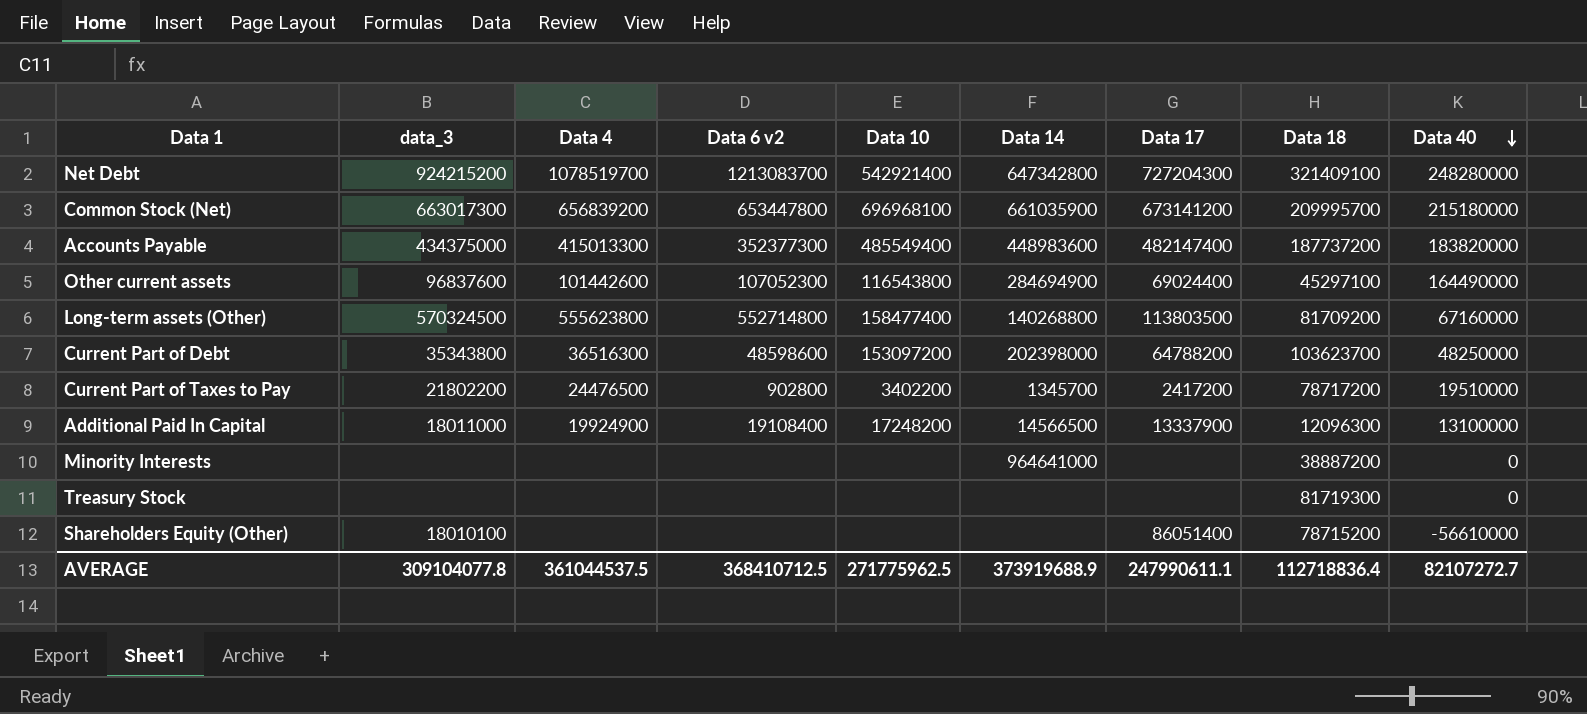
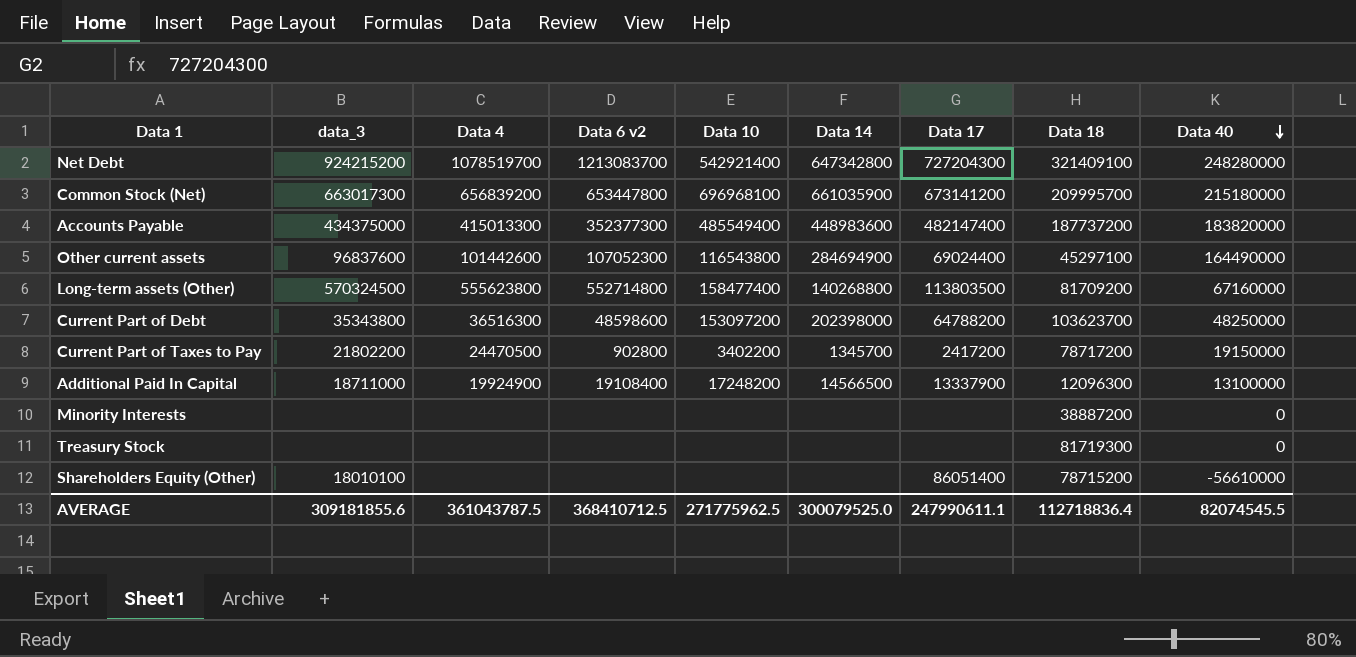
Current Part of Taxes to Pay | Data 4: 24476500 -> 24470500
Current Part of Taxes to Pay | Data 40: 19510000 -> 19150000
Additional Paid In Capital | data_3: 18011000 -> 18711000
Minority Interests | Data 14: 964641000 -> none
AVERAGE | data_3: 309104077.8 -> 309181855.6
AVERAGE | Data 4: 361044537.5 -> 361043787.5
AVERAGE | Data 14: 373919688.9 -> 300079525.0
AVERAGE | Data 40: 82107272.7 -> 82074545.5

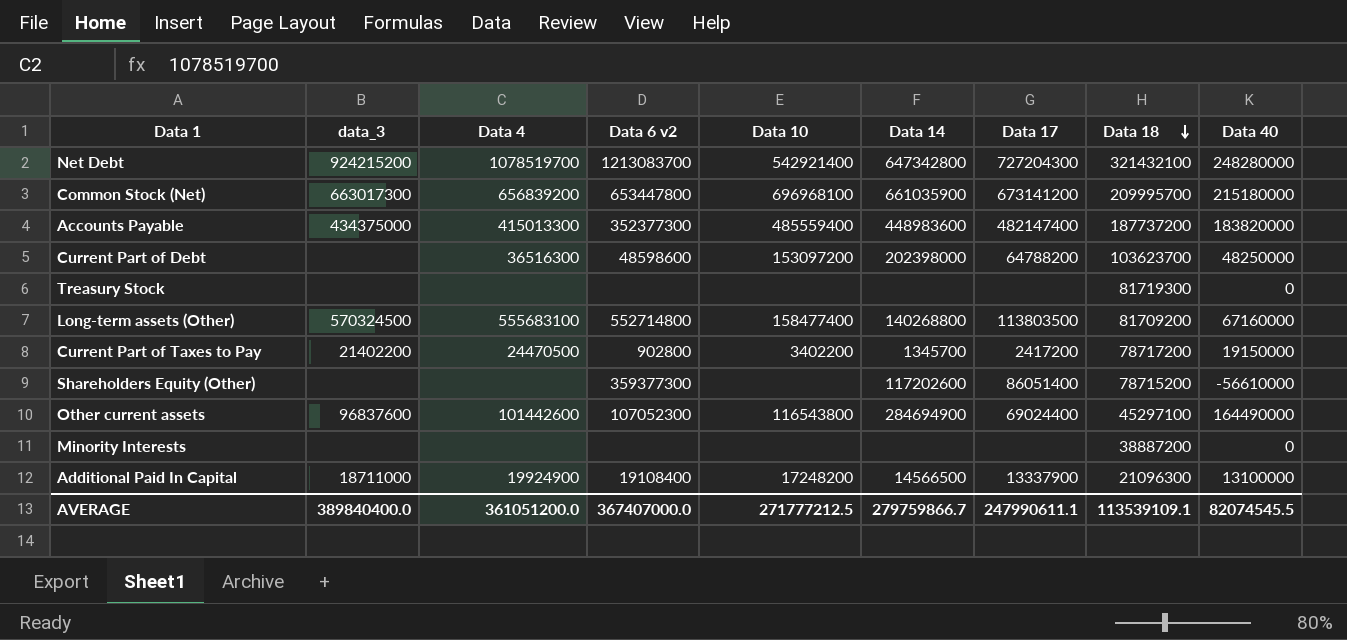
row order: Data 40 descending -> Data 18 descending
Net Debt | Data 18: 321409100 -> 321432100
Accounts Payable | Data 10: 485549400 -> 485559400
Current Part of Debt | data_3: 35343800 -> none
Long-term assets (Other) | Data 4: 555623800 -> 555683100
Current Part of Taxes to Pay | data_3: 21802200 -> 21402200
Shareholders Equity (Other) | data_3: 18010100 -> none
Shareholders Equity (Other) | Data 6 v2: none -> 359377300
Shareholders Equity (Other) | Data 14: none -> 117202600
Additional Paid In Capital | Data 18: 12096300 -> 21096300
AVERAGE | data_3: 309181855.6 -> 389840400.0
AVERAGE | Data 4: 361043787.5 -> 361051200.0
AVERAGE | Data 6 v2: 368410712.5 -> 367407000.0
AVERAGE | Data 10: 271775962.5 -> 271777212.5
AVERAGE | Data 14: 300079525.0 -> 279759866.7
AVERAGE | Data 18: 112718836.4 -> 113539109.1

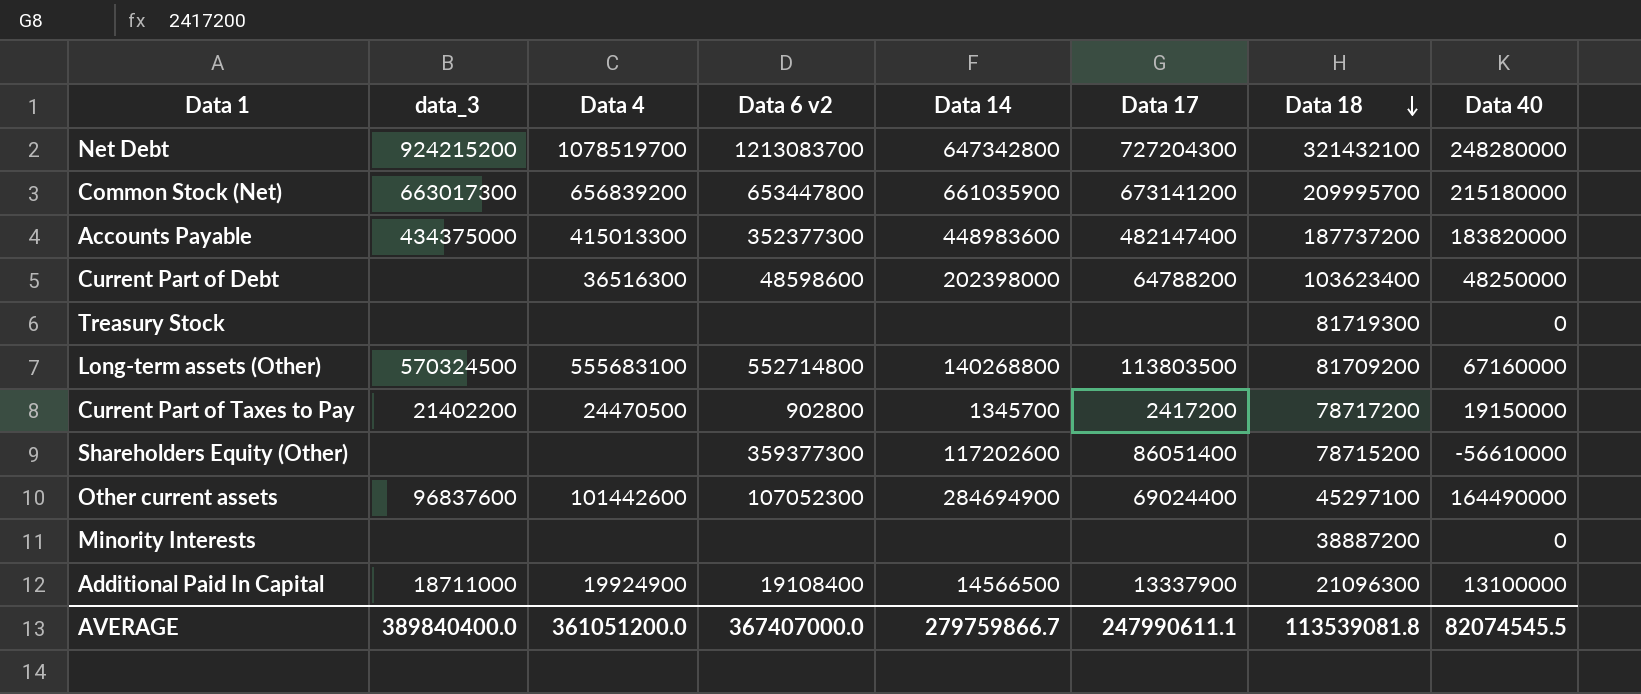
column Data 10 | position: 5 -> none
Current Part of Debt | Data 18: 103623700 -> 103623400
AVERAGE | Data 18: 113539109.1 -> 113539081.8

